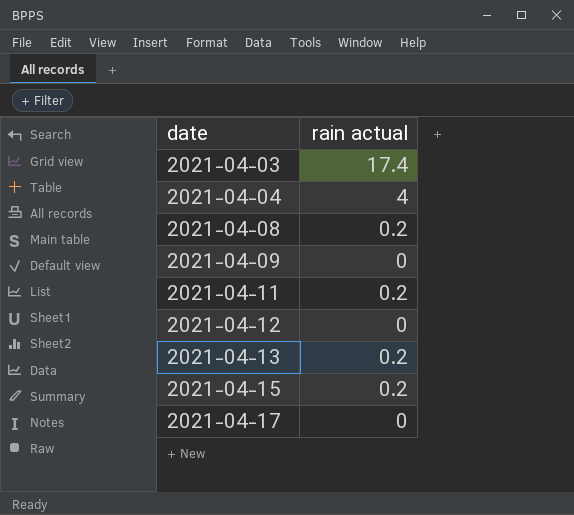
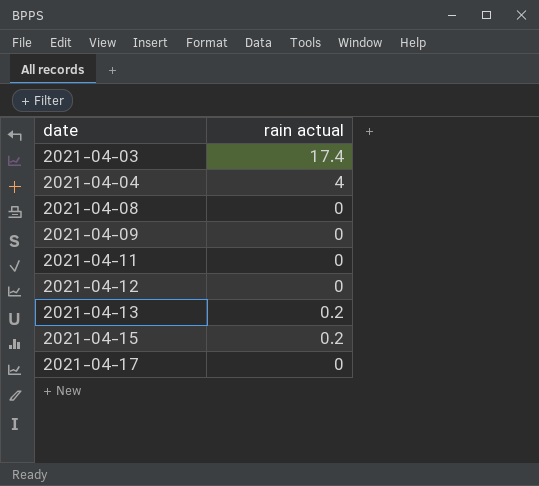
2021-04-08 | rain actual: 0.2 -> 0
2021-04-11 | rain actual: 0.2 -> 0

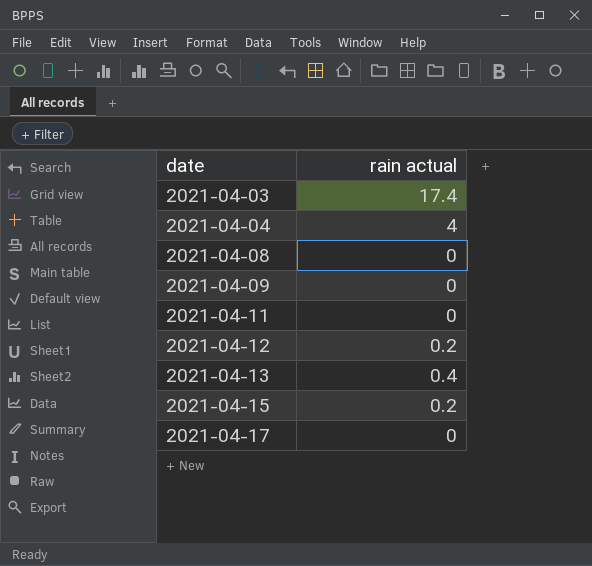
2021-04-12 | rain actual: 0 -> 0.2
2021-04-13 | rain actual: 0.2 -> 0.4

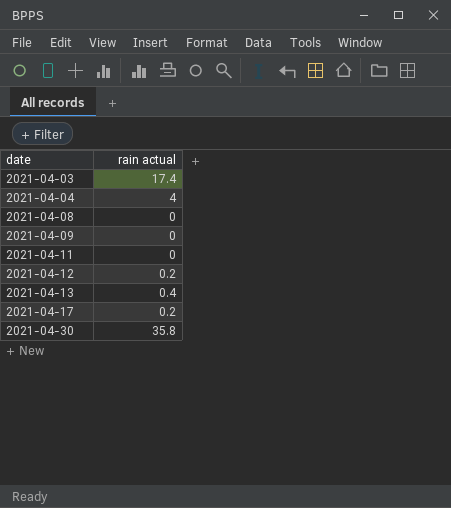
row 2021-04-15: 0.2 -> none
2021-04-17 | rain actual: 0 -> 0.2
row 2021-04-30: none -> 35.8

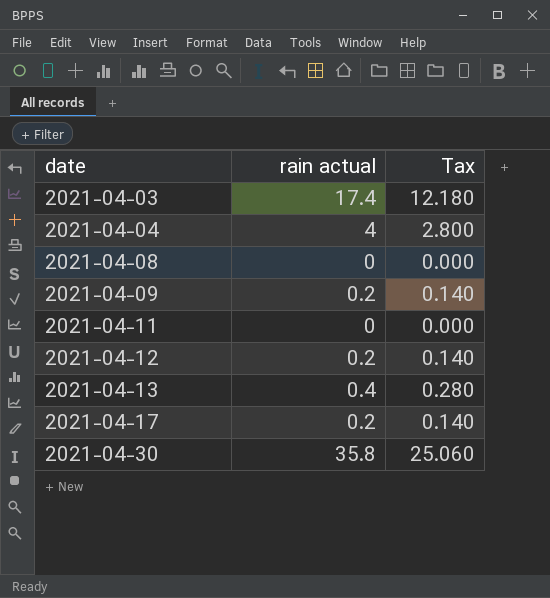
column Tax | formula: none -> [rain actual] * 0.7
2021-04-09 | rain actual: 0 -> 0.2

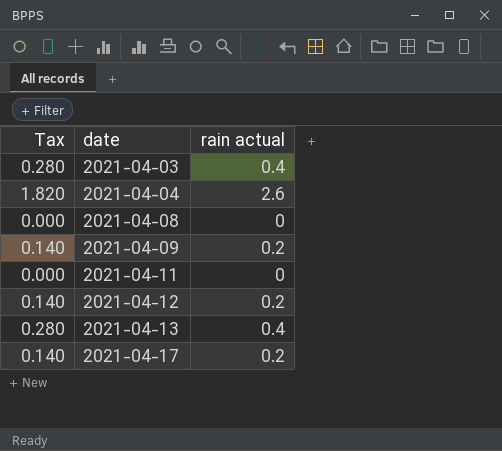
column Tax | position: 3 -> 1
row 2021-04-30: 35.8 | 25.060 -> none
2021-04-03 | Tax: 12.180 -> 0.280
2021-04-03 | rain actual: 17.4 -> 0.4
2021-04-04 | Tax: 2.800 -> 1.820
2021-04-04 | rain actual: 4 -> 2.6

